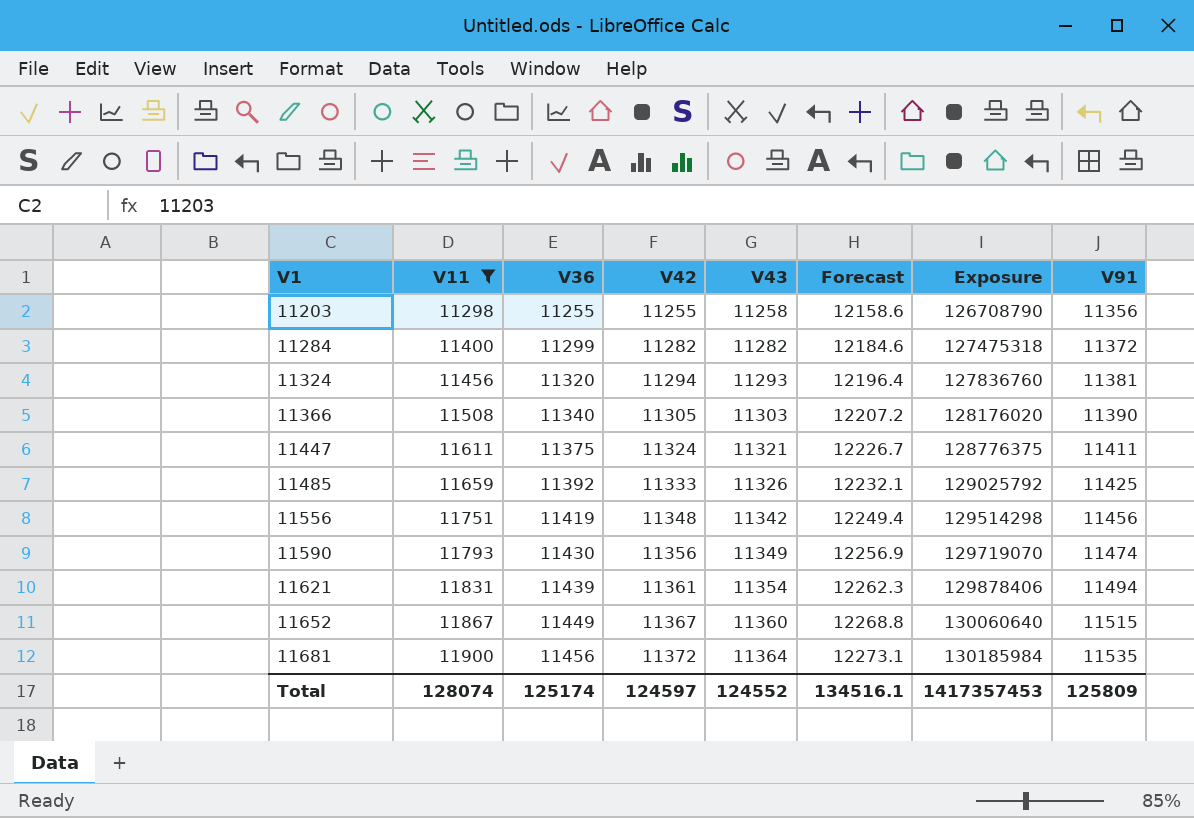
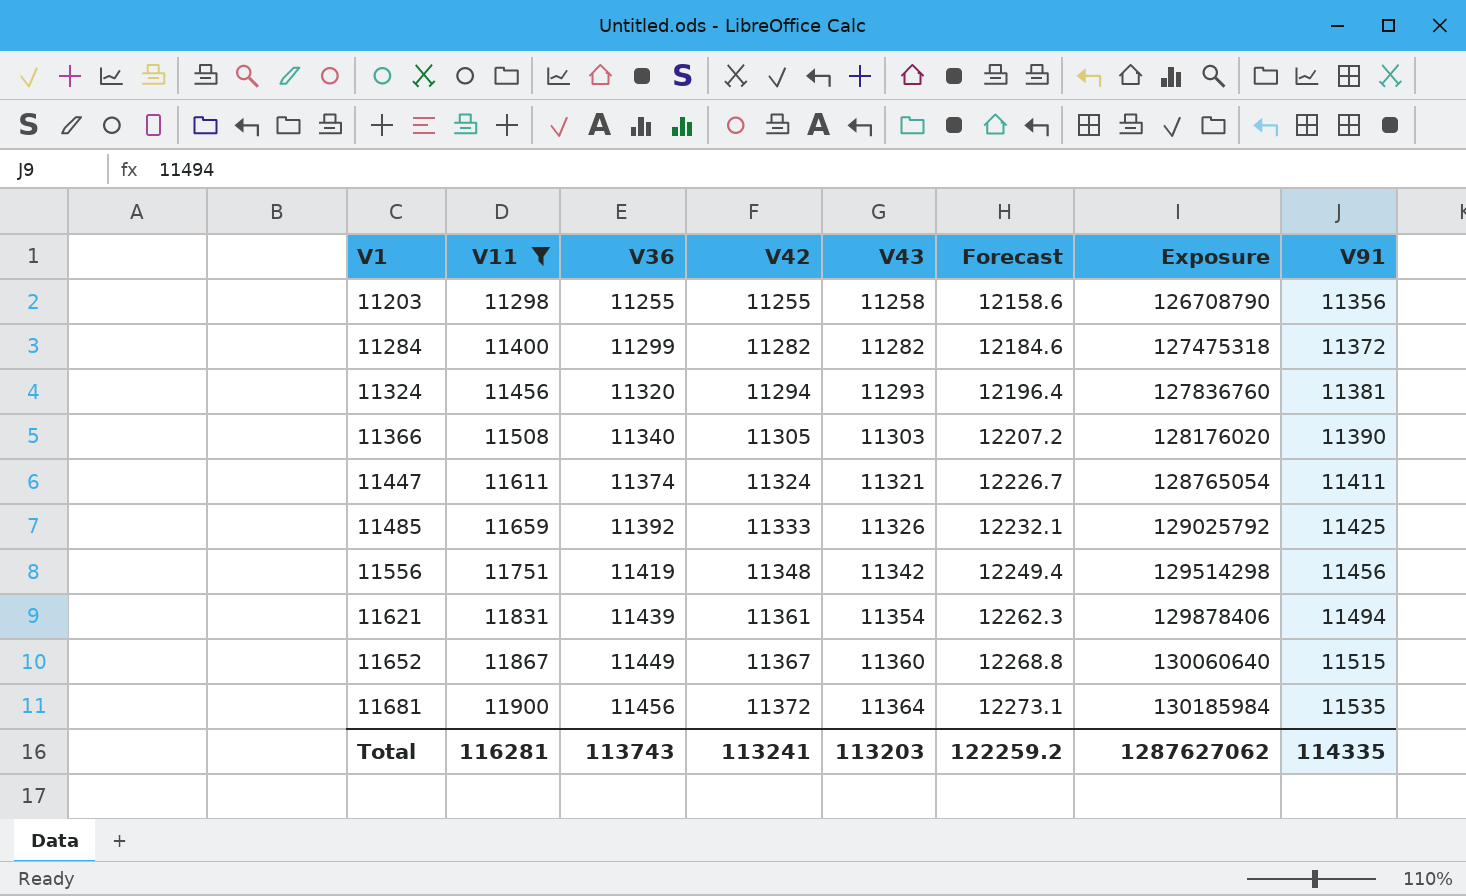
row 11590: 11793 | 11430 | 11356 | 11349 | 12256.9 | 129719070 | 11474 -> none
11447 | V36: 11375 -> 11374
11447 | Exposure: 128776375 -> 128765054
Total | V11: 128074 -> 116281
Total | V36: 125174 -> 113743
Total | V42: 124597 -> 113241
Total | V43: 124552 -> 113203
Total | Forecast: 134516.1 -> 122259.2
Total | Exposure: 1417357453 -> 1287627062
Total | V91: 125809 -> 114335

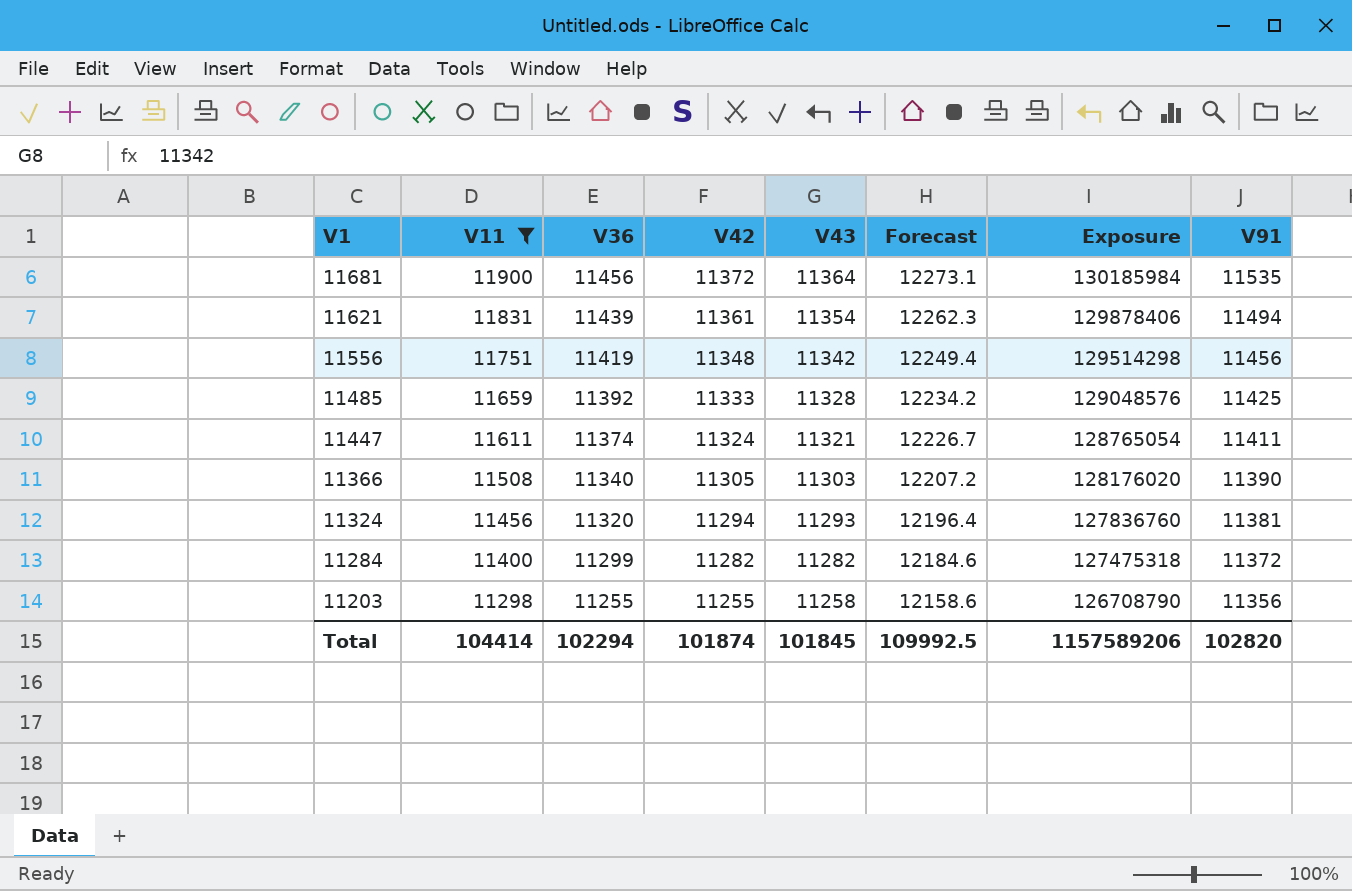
row order: V1 ascending -> V1 descending
row 11652: 11867 | 11449 | 11367 | 11360 | 12268.8 | 130060640 | 11515 -> none
11485 | V43: 11326 -> 11328
11485 | Forecast: 12232.1 -> 12234.2
11485 | Exposure: 129025792 -> 129048576
Total | V11: 116281 -> 104414
Total | V36: 113743 -> 102294
Total | V42: 113241 -> 101874
Total | V43: 113203 -> 101845
Total | Forecast: 122259.2 -> 109992.5
Total | Exposure: 1287627062 -> 1157589206
Total | V91: 114335 -> 102820

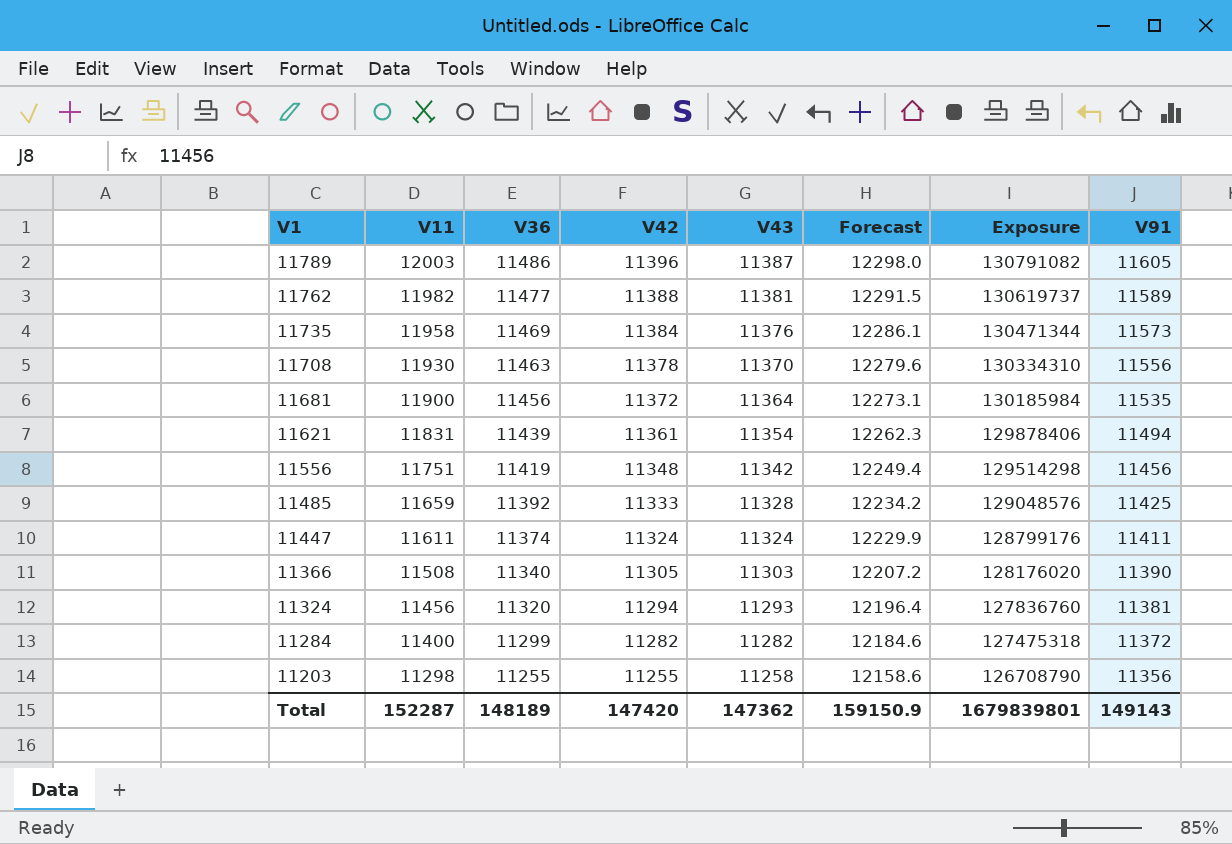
filter: V11 <= 11900 -> none
11447 | V43: 11321 -> 11324
11447 | Forecast: 12226.7 -> 12229.9
11447 | Exposure: 128765054 -> 128799176
Total | V11: 104414 -> 152287
Total | V36: 102294 -> 148189
Total | V42: 101874 -> 147420
Total | V43: 101845 -> 147362
Total | Forecast: 109992.5 -> 159150.9
Total | Exposure: 1157589206 -> 1679839801
Total | V91: 102820 -> 149143

